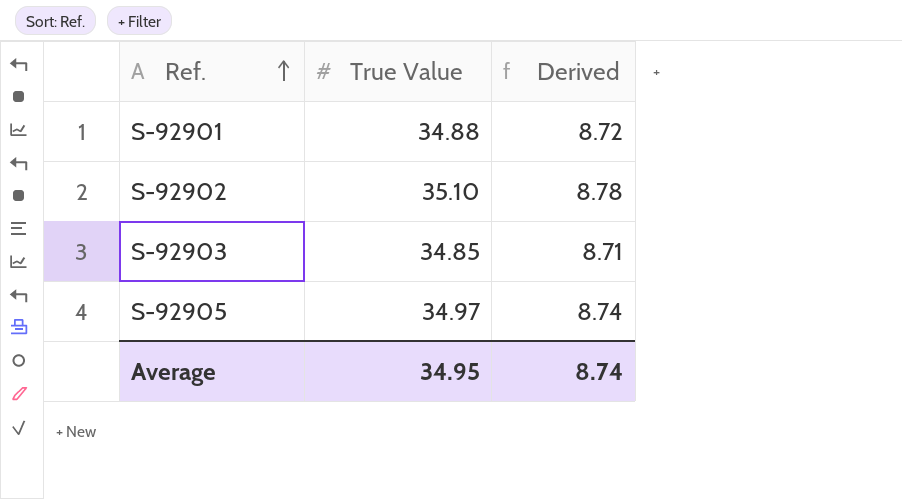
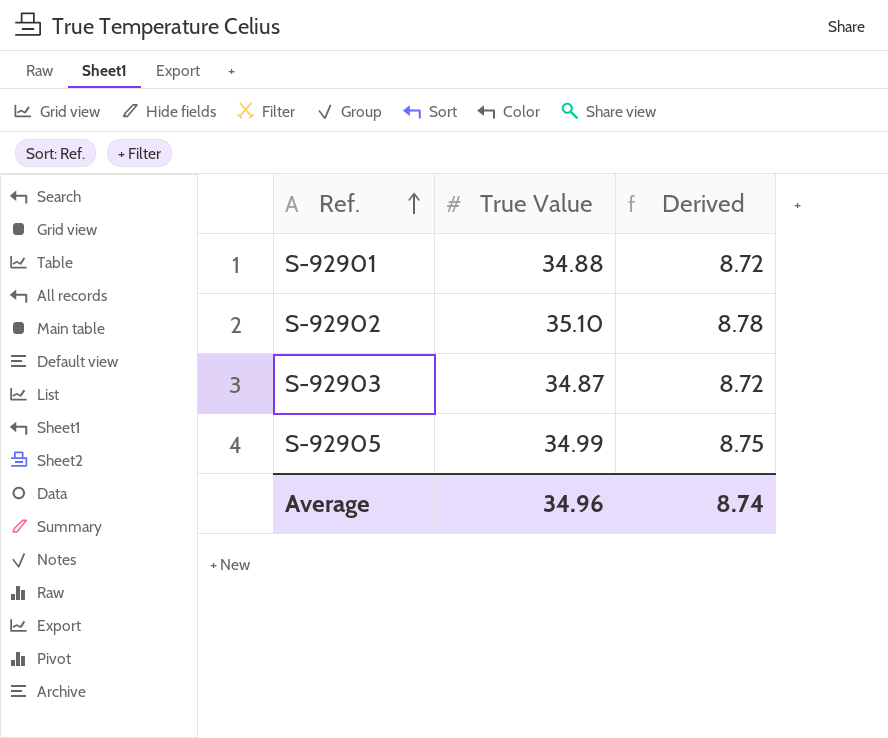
S-92903 | True Value: 34.85 -> 34.87
S-92903 | Derived: 8.71 -> 8.72
S-92905 | True Value: 34.97 -> 34.99
S-92905 | Derived: 8.74 -> 8.75
Average | True Value: 34.95 -> 34.96

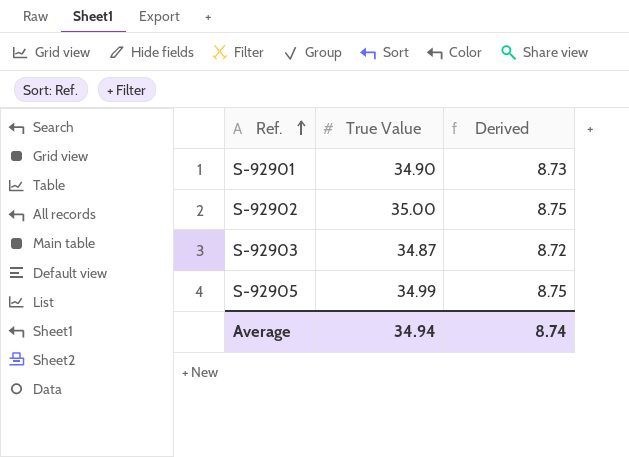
S-92901 | True Value: 34.88 -> 34.90
S-92901 | Derived: 8.72 -> 8.73
S-92902 | True Value: 35.10 -> 35.00
S-92902 | Derived: 8.78 -> 8.75
Average | True Value: 34.96 -> 34.94

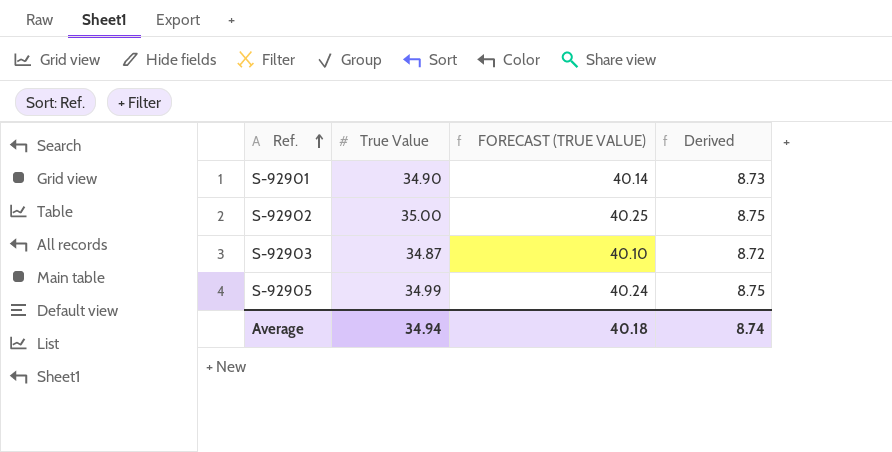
column FORECAST (TRUE VALUE) | formula: none -> [True Value] * 1.15

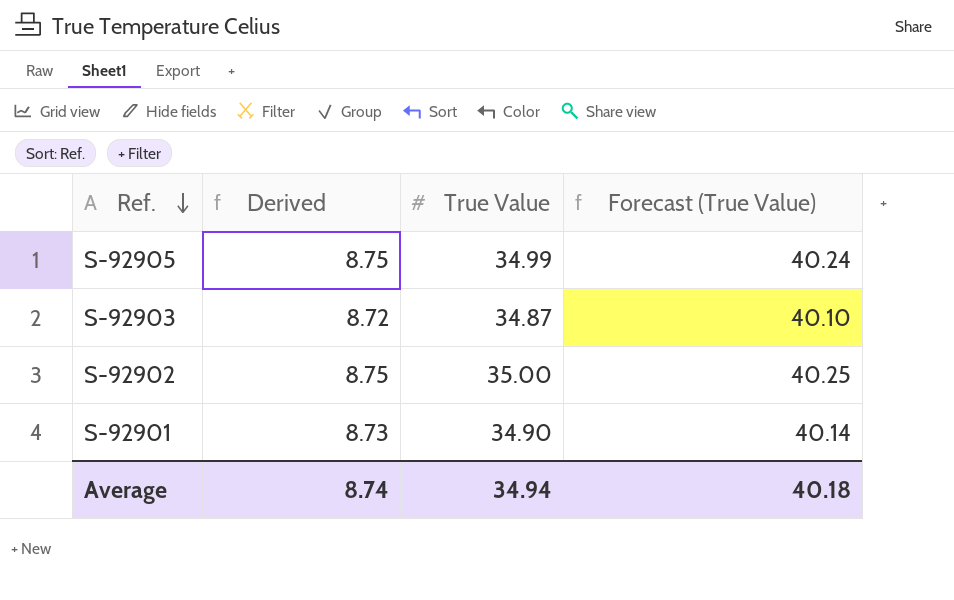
row order: Ref. ascending -> Ref. descending
column Derived | position: 4 -> 2
column name: FORECAST (TRUE VALUE) -> Forecast (True Value)

